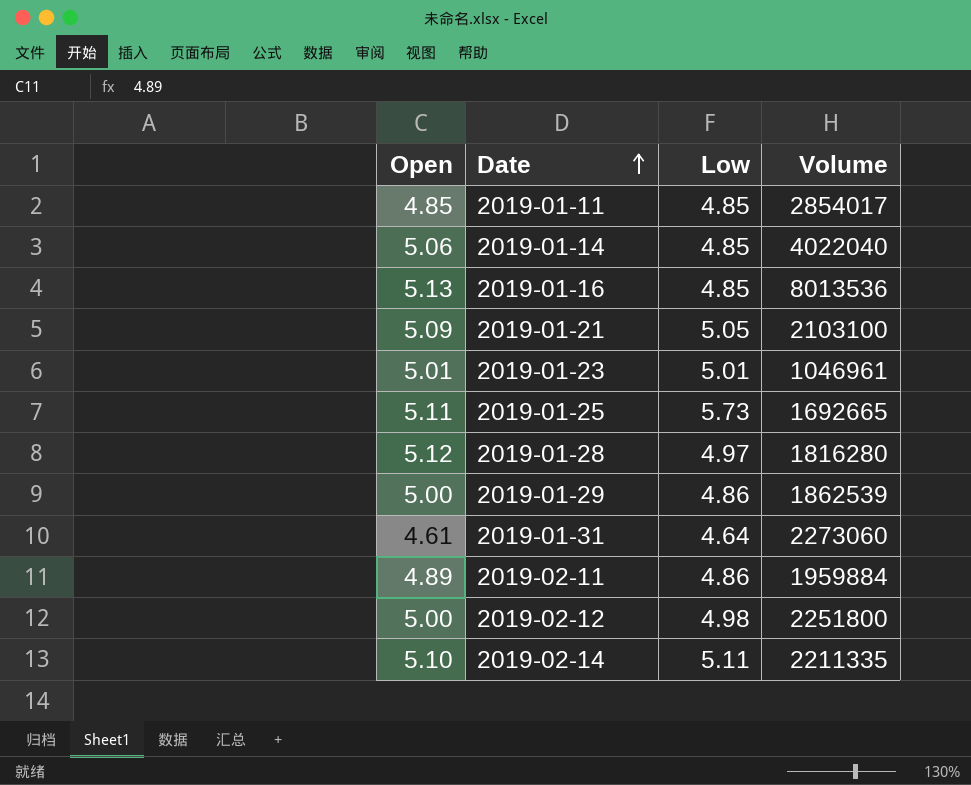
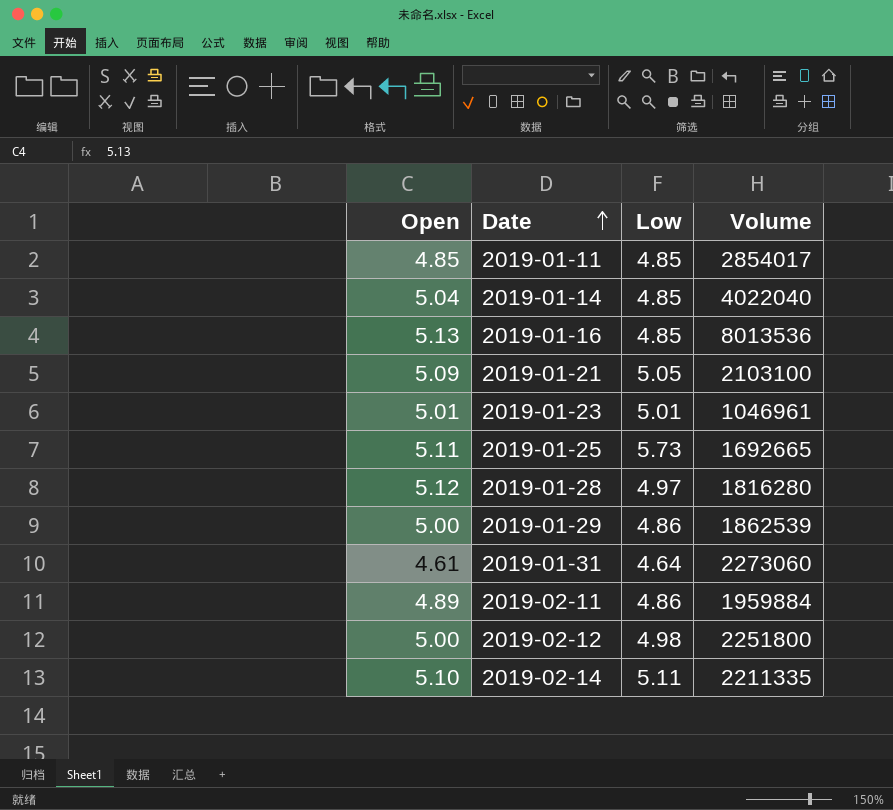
2019-01-14 | Open: 5.06 -> 5.04

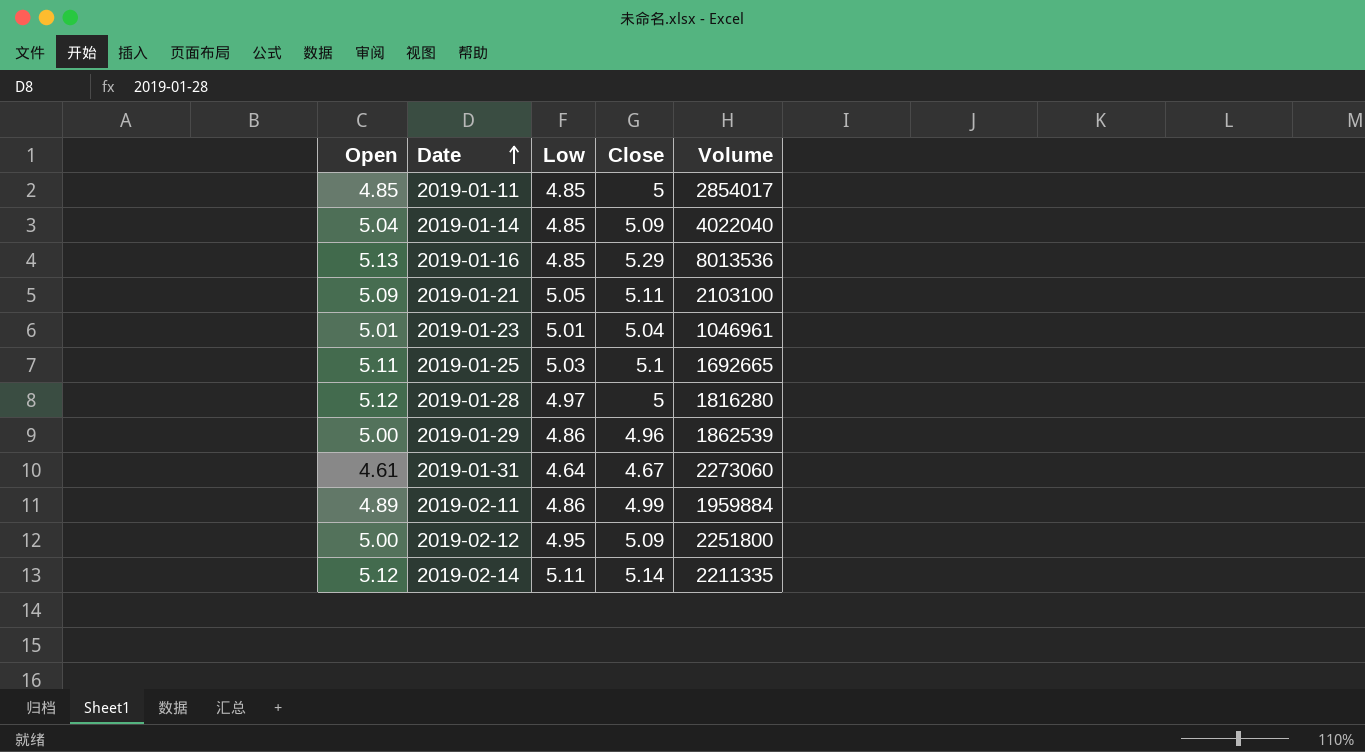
column Close | position: none -> 4
2019-01-25 | Low: 5.73 -> 5.03
2019-02-12 | Low: 4.98 -> 4.95
2019-02-14 | Open: 5.10 -> 5.12

